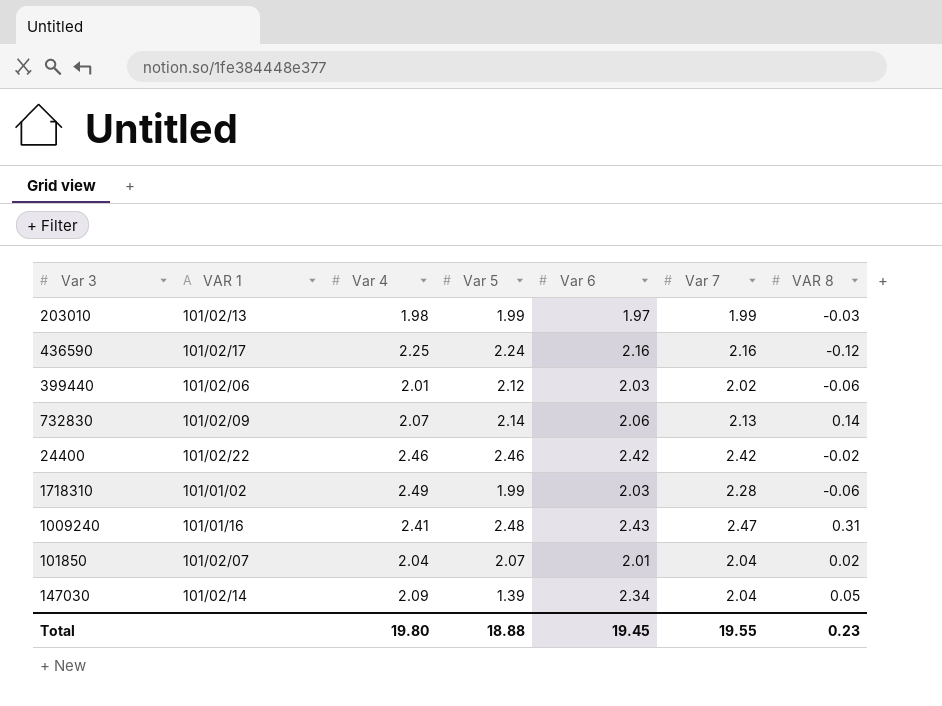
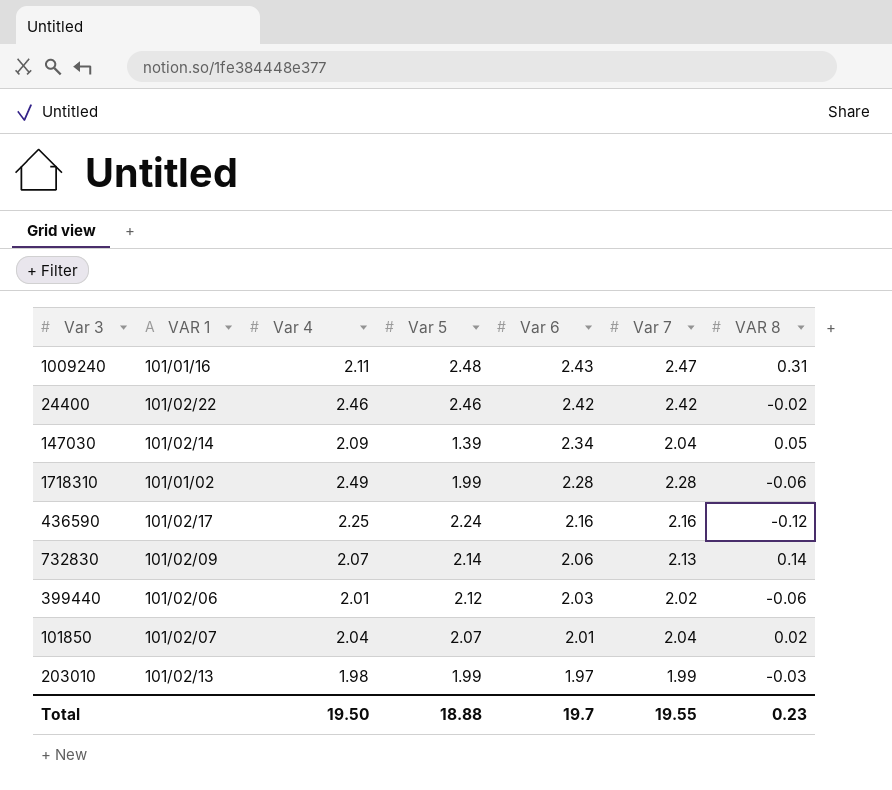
row order: none -> Var 6 descending
1009240 | Var 4: 2.41 -> 2.11
1718310 | Var 6: 2.03 -> 2.28
Total | Var 4: 19.80 -> 19.50
Total | Var 6: 19.45 -> 19.7

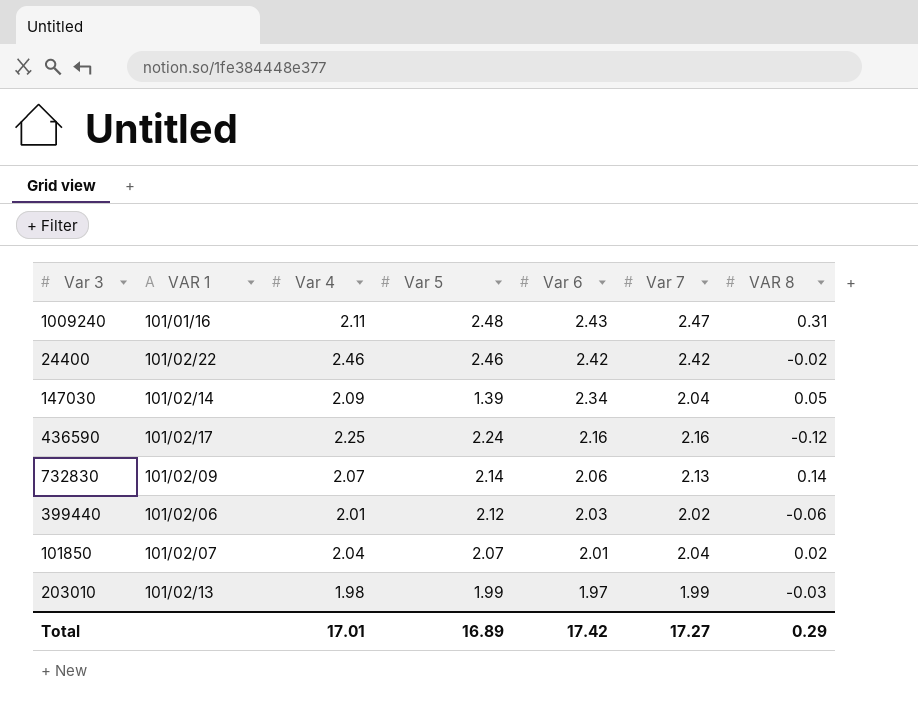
row 1718310: 101/01/02 | 2.49 | 1.99 | 2.28 | 2.28 | -0.06 -> none
Total | Var 4: 19.50 -> 17.01
Total | Var 5: 18.88 -> 16.89
Total | Var 6: 19.7 -> 17.42
Total | Var 7: 19.55 -> 17.27
Total | VAR 8: 0.23 -> 0.29

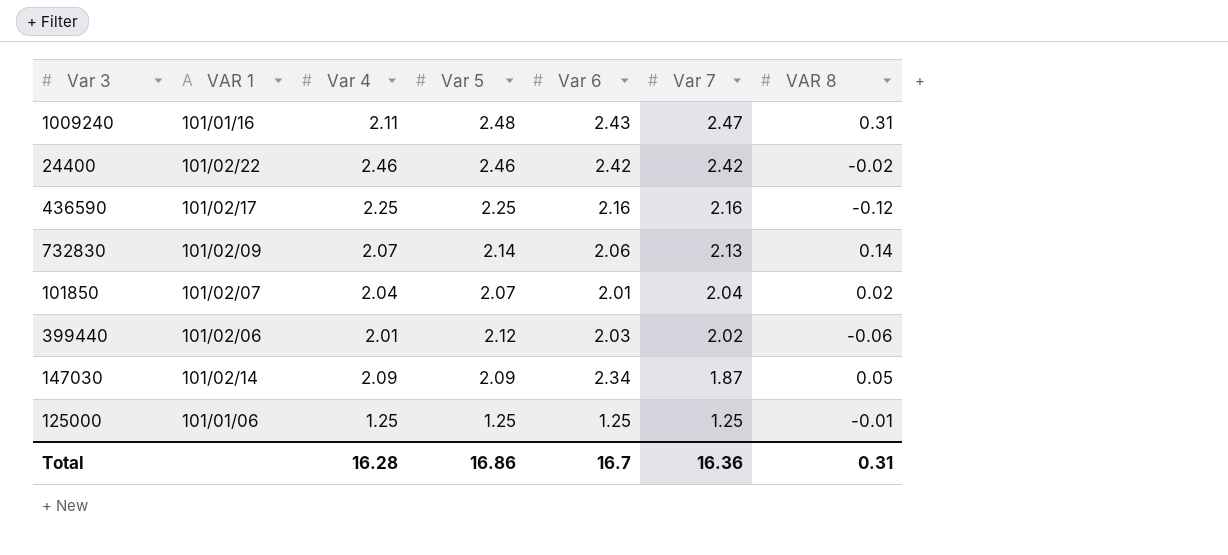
row order: Var 6 descending -> Var 7 descending
row 203010: 101/02/13 | 1.98 | 1.99 | 1.97 | 1.99 | -0.03 -> none
436590 | Var 5: 2.24 -> 2.25
147030 | Var 5: 1.39 -> 2.09
147030 | Var 7: 2.04 -> 1.87
row 125000: none -> 101/01/06 | 1.25 | 1.25 | 1.25 | 1.25 | -0.01
Total | Var 4: 17.01 -> 16.28
Total | Var 5: 16.89 -> 16.86
Total | Var 6: 17.42 -> 16.7
Total | Var 7: 17.27 -> 16.36
Total | VAR 8: 0.29 -> 0.31

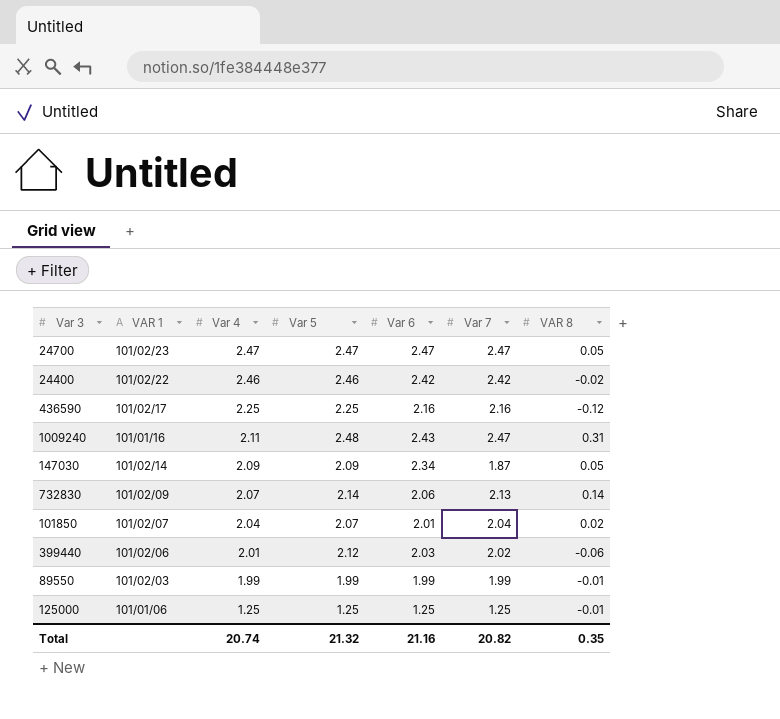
row order: Var 7 descending -> Var 4 descending
row 24700: none -> 101/02/23 | 2.47 | 2.47 | 2.47 | 2.47 | 0.05
row 89550: none -> 101/02/03 | 1.99 | 1.99 | 1.99 | 1.99 | -0.01
Total | Var 4: 16.28 -> 20.74
Total | Var 5: 16.86 -> 21.32
Total | Var 6: 16.7 -> 21.16
Total | Var 7: 16.36 -> 20.82
Total | VAR 8: 0.31 -> 0.35

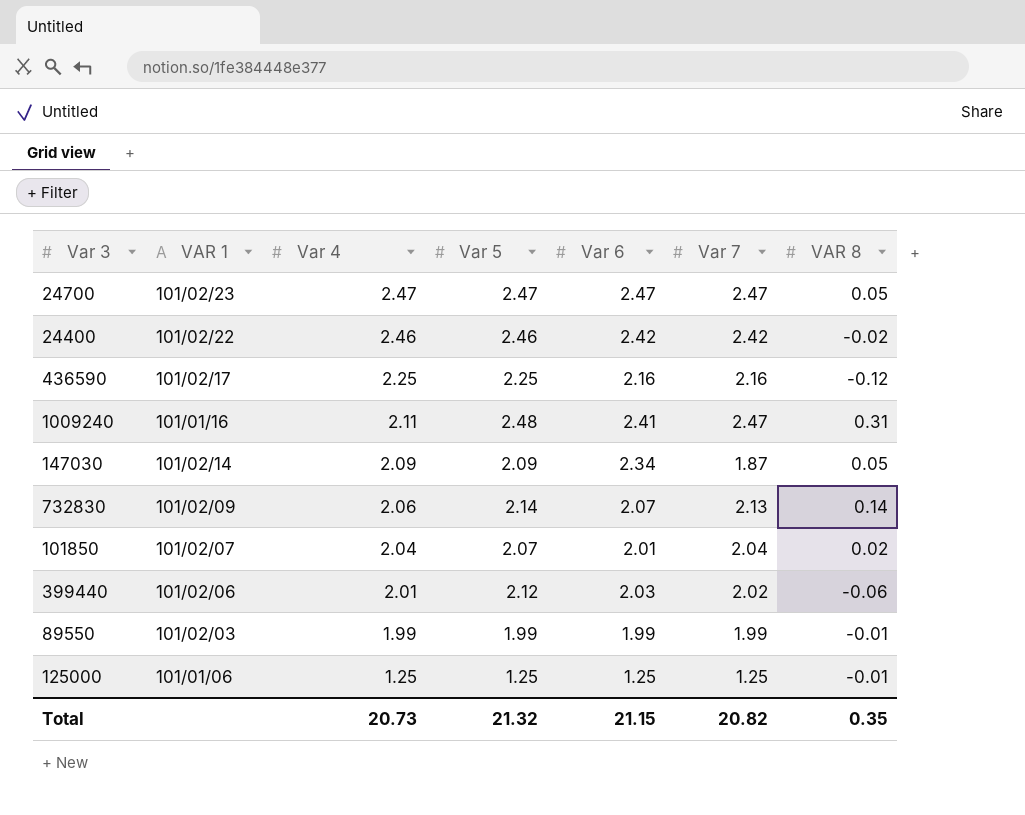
1009240 | Var 6: 2.43 -> 2.41
732830 | Var 4: 2.07 -> 2.06
732830 | Var 6: 2.06 -> 2.07
Total | Var 4: 20.74 -> 20.73
Total | Var 6: 21.16 -> 21.15

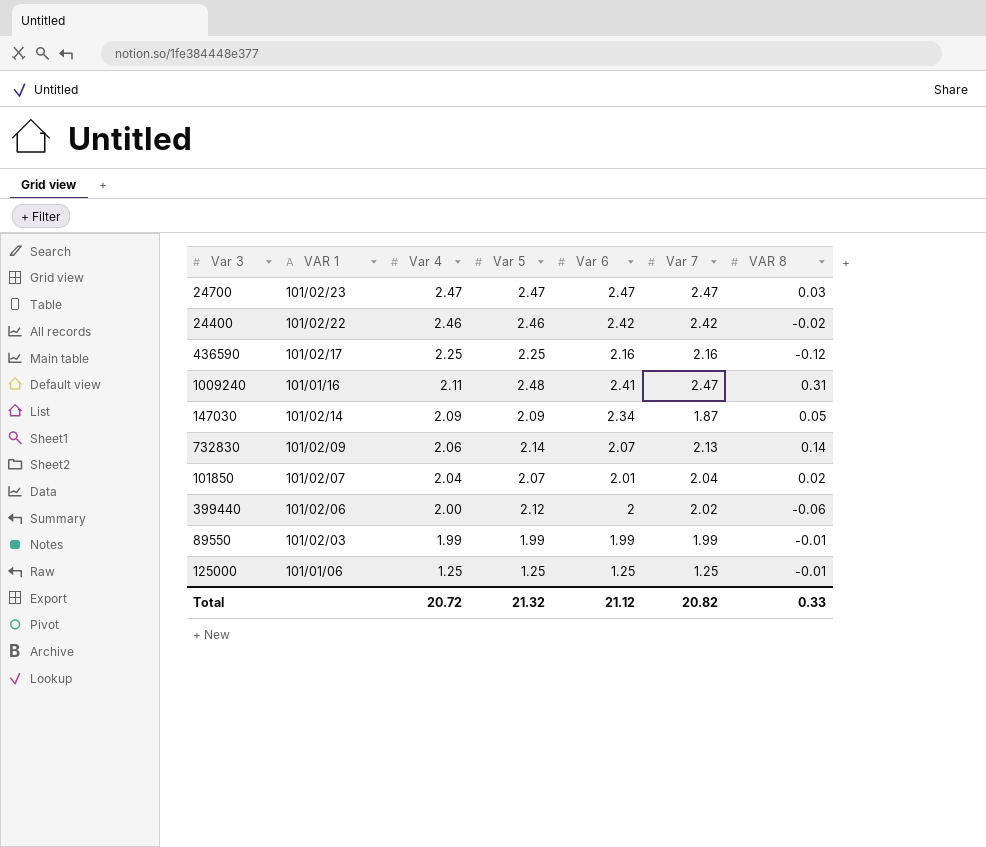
24700 | VAR 8: 0.05 -> 0.03
399440 | Var 4: 2.01 -> 2.00
399440 | Var 6: 2.03 -> 2
Total | Var 4: 20.73 -> 20.72
Total | Var 6: 21.15 -> 21.12
Total | VAR 8: 0.35 -> 0.33

